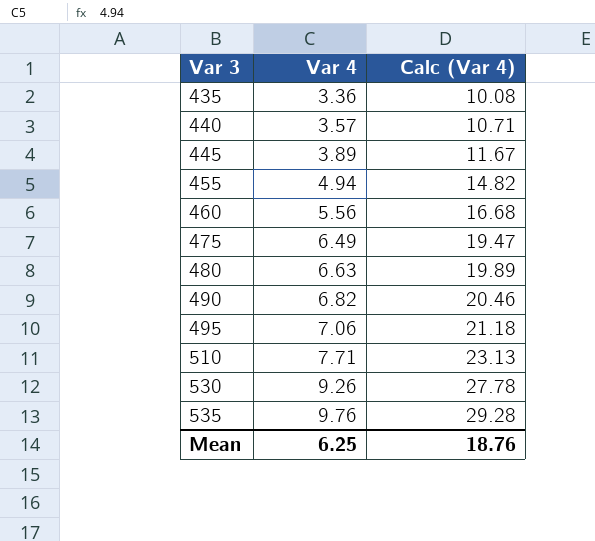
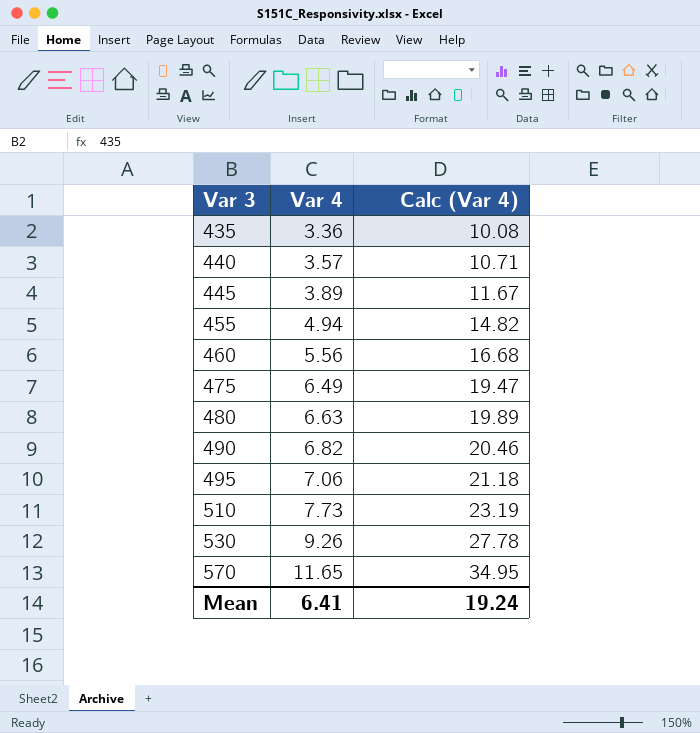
row 535: 9.76 | 29.28 -> none
510 | Var 4: 7.71 -> 7.73
510 | Calc (Var 4): 23.13 -> 23.19
row 570: none -> 11.65 | 34.95
Mean | Var 4: 6.25 -> 6.41
Mean | Calc (Var 4): 18.76 -> 19.24

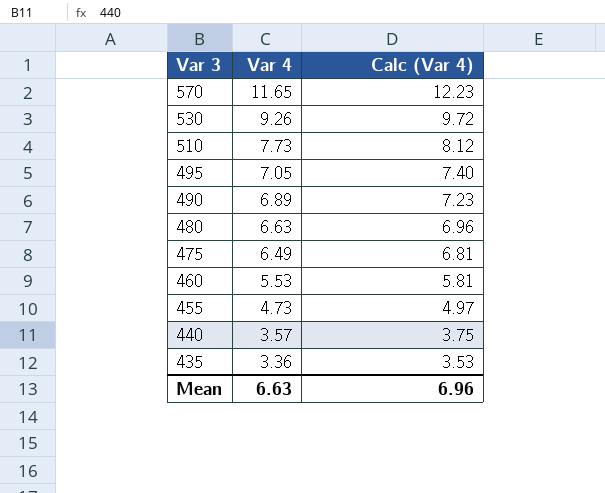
row order: Var 3 ascending -> Var 3 descending
column Calc (Var 4) | formula: [Var 4] * 3 -> [Var 4] * 1.05
row 445: 3.89 | 11.67 -> none
495 | Var 4: 7.06 -> 7.05
490 | Var 4: 6.82 -> 6.89
460 | Var 4: 5.56 -> 5.53
455 | Var 4: 4.94 -> 4.73
Mean | Var 4: 6.41 -> 6.63
Mean | Calc (Var 4): 19.24 -> 6.96

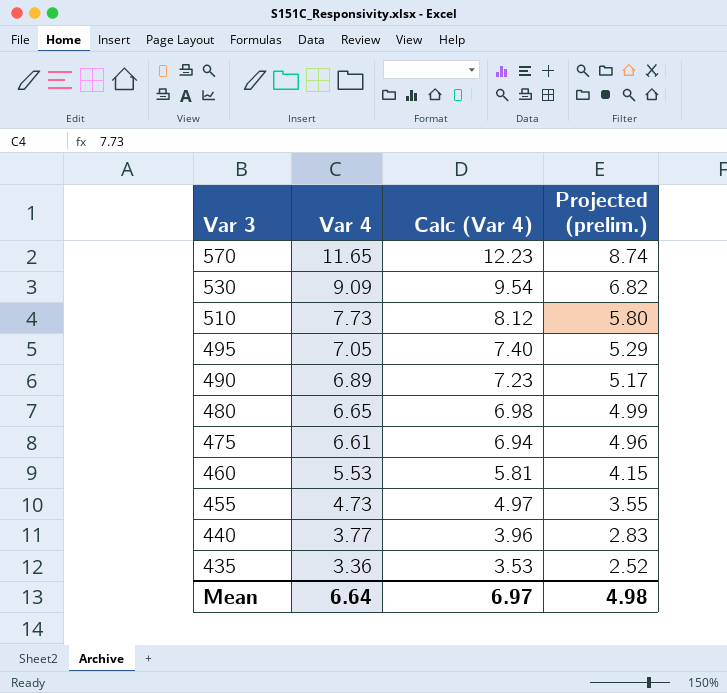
column Projected (prelim.) | formula: none -> [Var 4] * 0.75
530 | Var 4: 9.26 -> 9.09
530 | Calc (Var 4): 9.72 -> 9.54
480 | Var 4: 6.63 -> 6.65
480 | Calc (Var 4): 6.96 -> 6.98
475 | Var 4: 6.49 -> 6.61
475 | Calc (Var 4): 6.81 -> 6.94
440 | Var 4: 3.57 -> 3.77
440 | Calc (Var 4): 3.75 -> 3.96
Mean | Var 4: 6.63 -> 6.64
Mean | Calc (Var 4): 6.96 -> 6.97

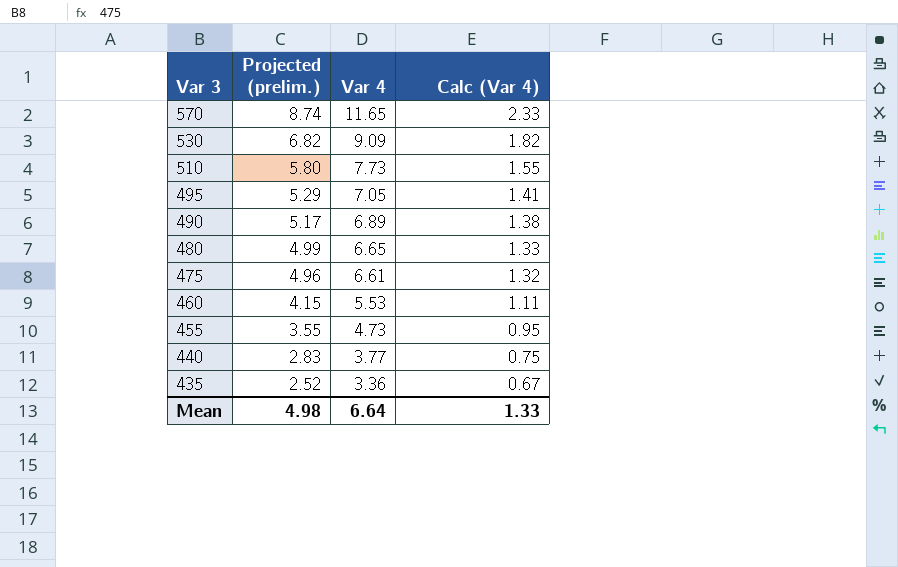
column Projected (prelim.) | position: 4 -> 2
column Calc (Var 4) | formula: [Var 4] * 1.05 -> [Var 4] * 0.2
Mean | Calc (Var 4): 6.97 -> 1.33

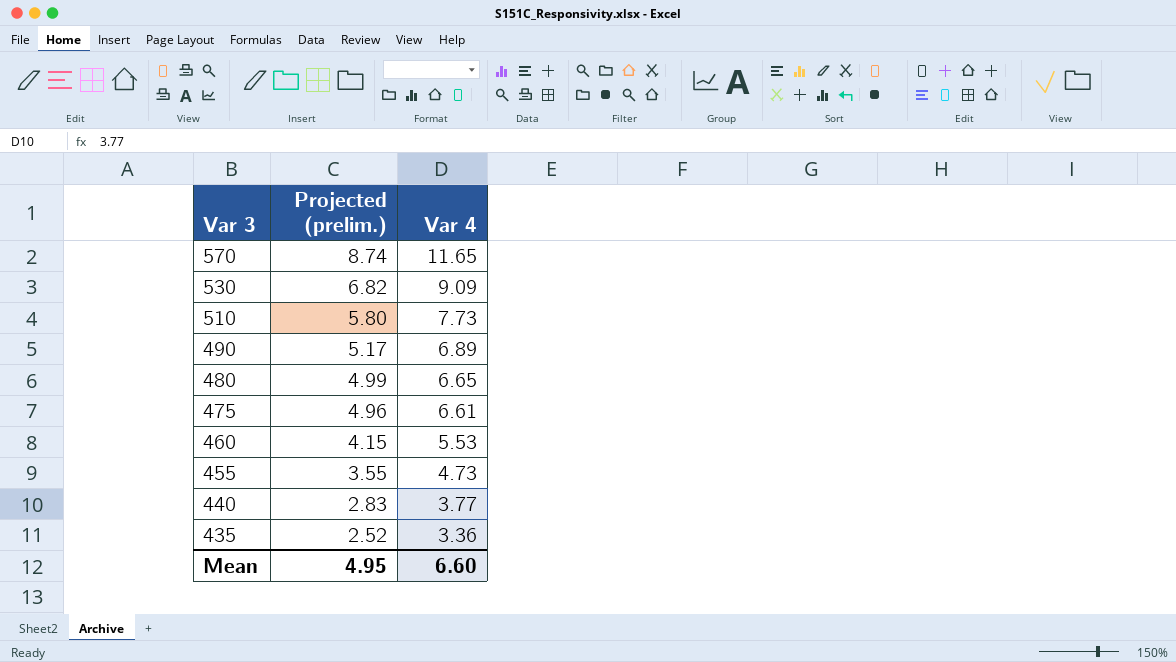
column Calc (Var 4) | formula: [Var 4] * 0.2 -> none
row 495: 5.29 | 7.05 | 1.41 -> none
Mean | Projected (prelim.): 4.98 -> 4.95
Mean | Var 4: 6.64 -> 6.60

